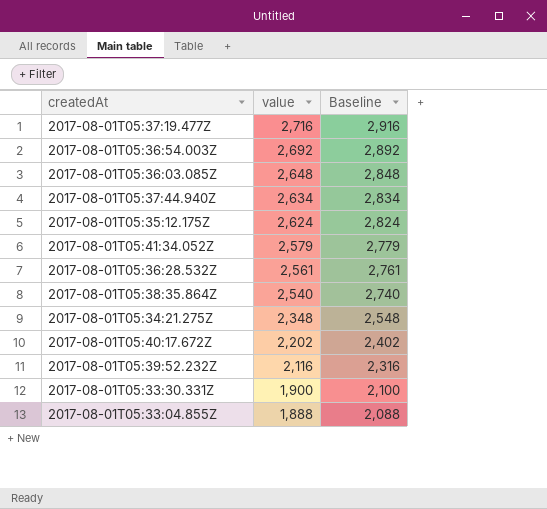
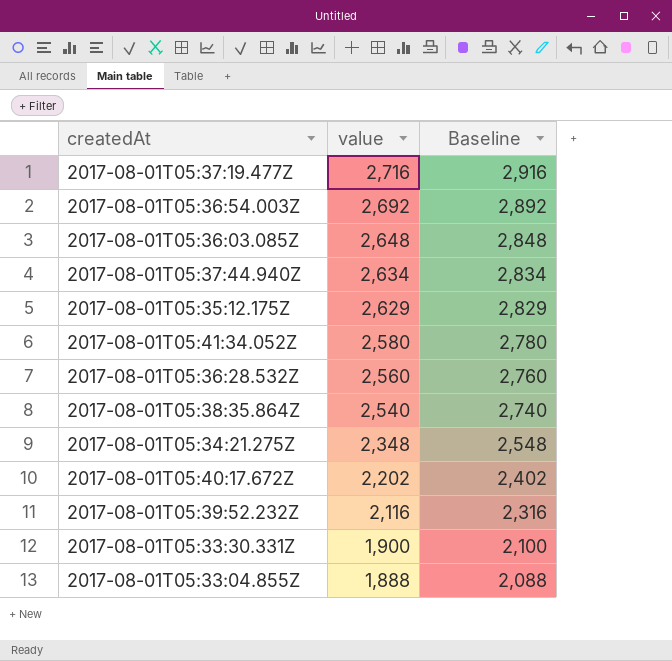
2017-08-01T05:35:12.175Z | value: 2,624 -> 2,629
2017-08-01T05:35:12.175Z | Baseline: 2,824 -> 2,829
2017-08-01T05:41:34.052Z | value: 2,579 -> 2,580
2017-08-01T05:41:34.052Z | Baseline: 2,779 -> 2,780
2017-08-01T05:36:28.532Z | value: 2,561 -> 2,560
2017-08-01T05:36:28.532Z | Baseline: 2,761 -> 2,760

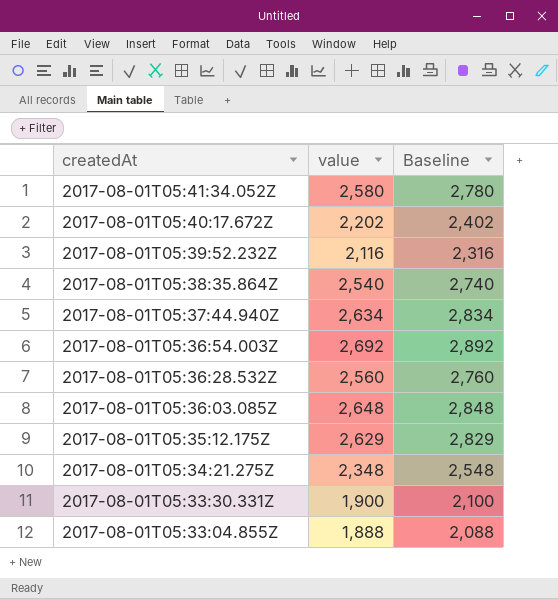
row order: value descending -> createdAt descending
row 2017-08-01T05:37:19.477Z: 2,716 | 2,916 -> none

